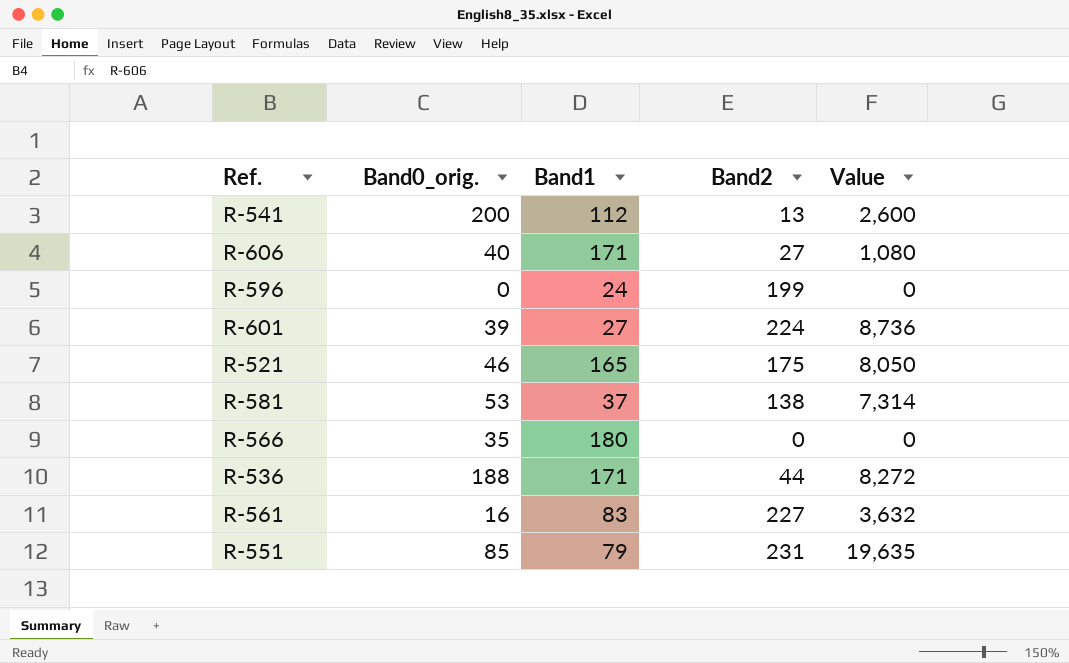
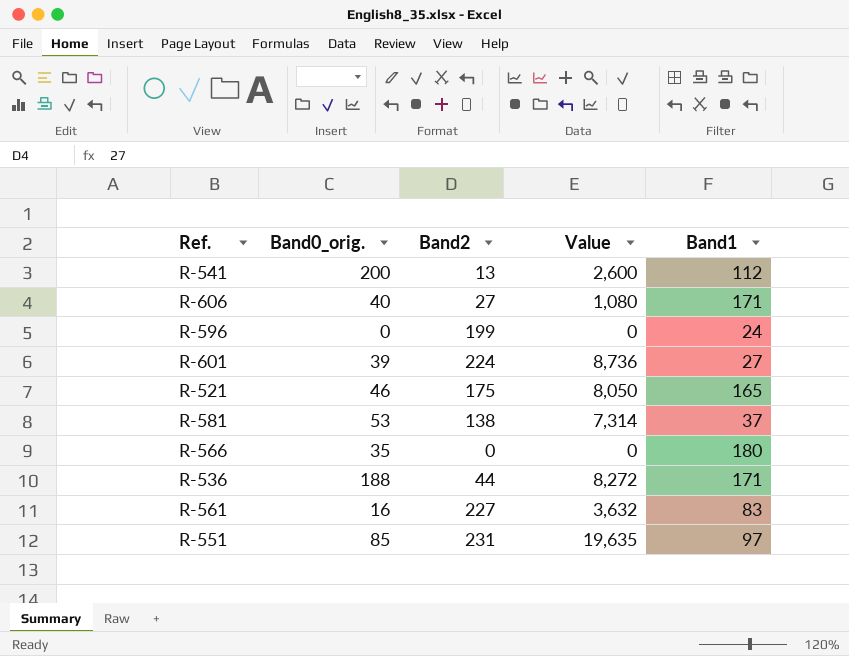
column Band1 | position: 3 -> 5
R-551 | Band1: 79 -> 97

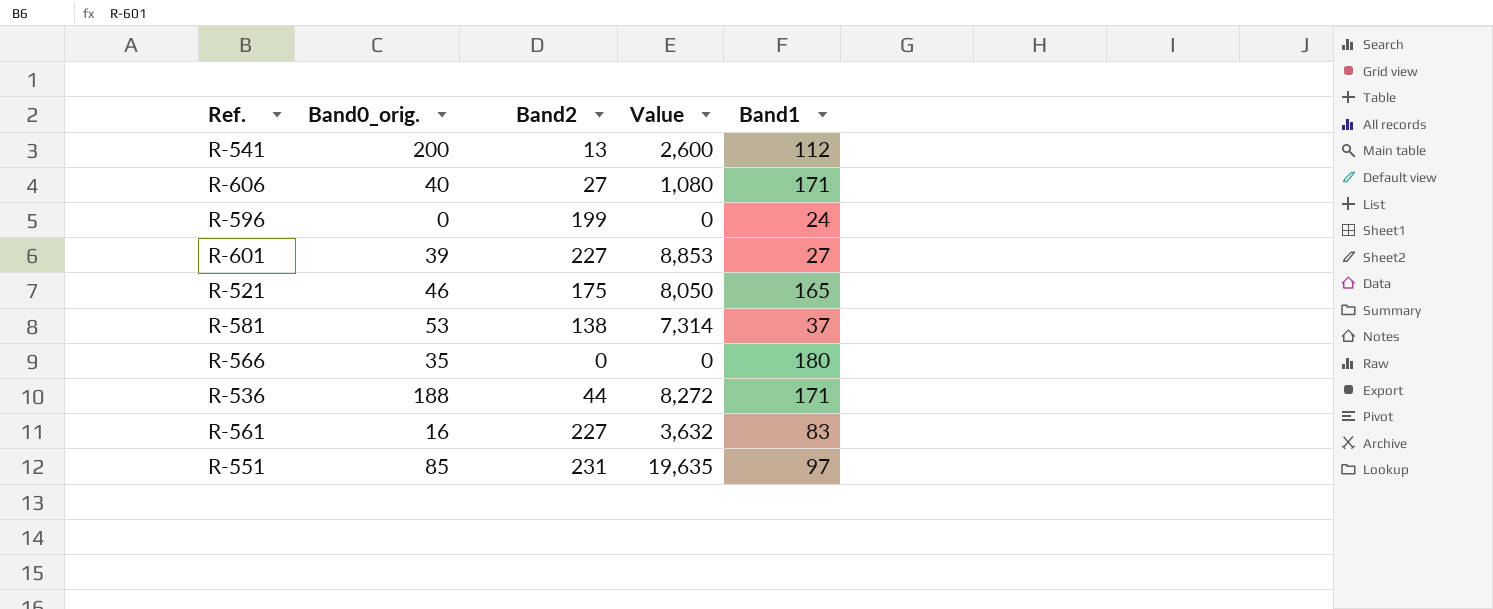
R-601 | Band2: 224 -> 227
R-601 | Value: 8,736 -> 8,853

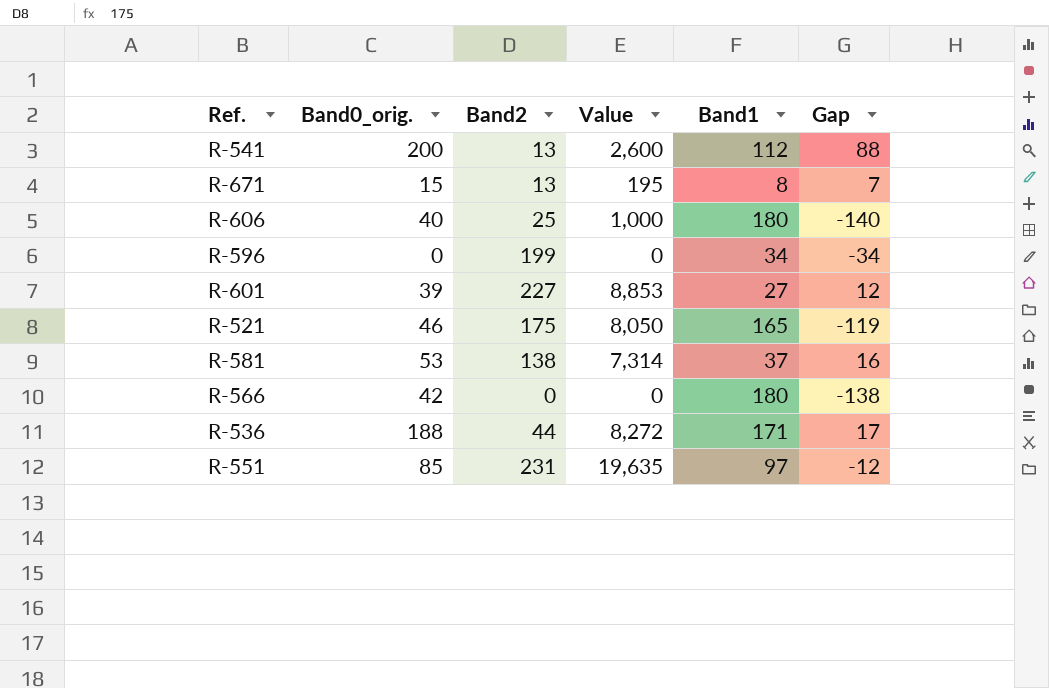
column Gap | formula: none -> [Band0_orig.] - [Band1]
row R-561: 16 | 227 | 3,632 | 83 -> none
row R-671: none -> 15 | 13 | 195 | 8 | 7
R-606 | Band2: 27 -> 25
R-606 | Value: 1,080 -> 1,000
R-606 | Band1: 171 -> 180
R-596 | Band1: 24 -> 34
R-566 | Band0_orig.: 35 -> 42

